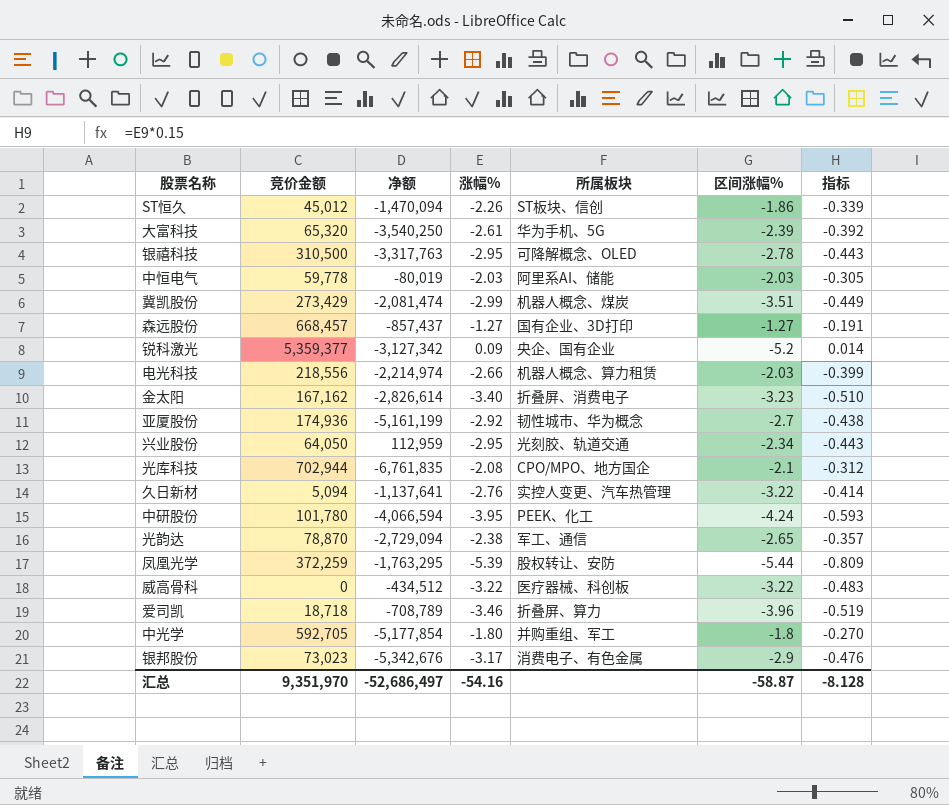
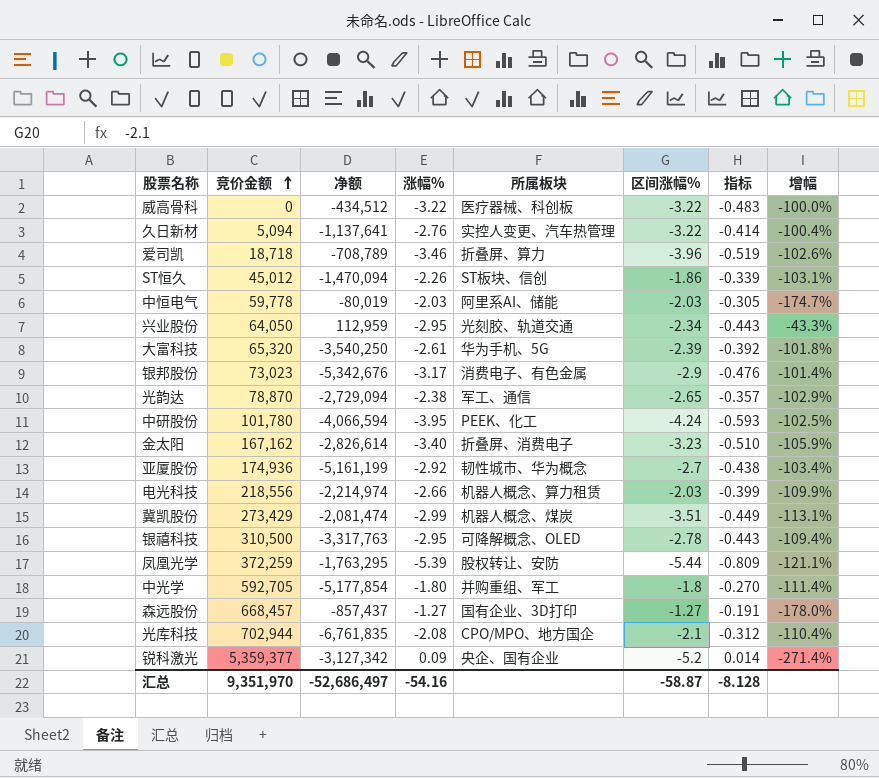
row order: none -> 竞价金额 ascending
column 增幅 | formula: none -> ([竞价金额] - [净额]) / [净额]

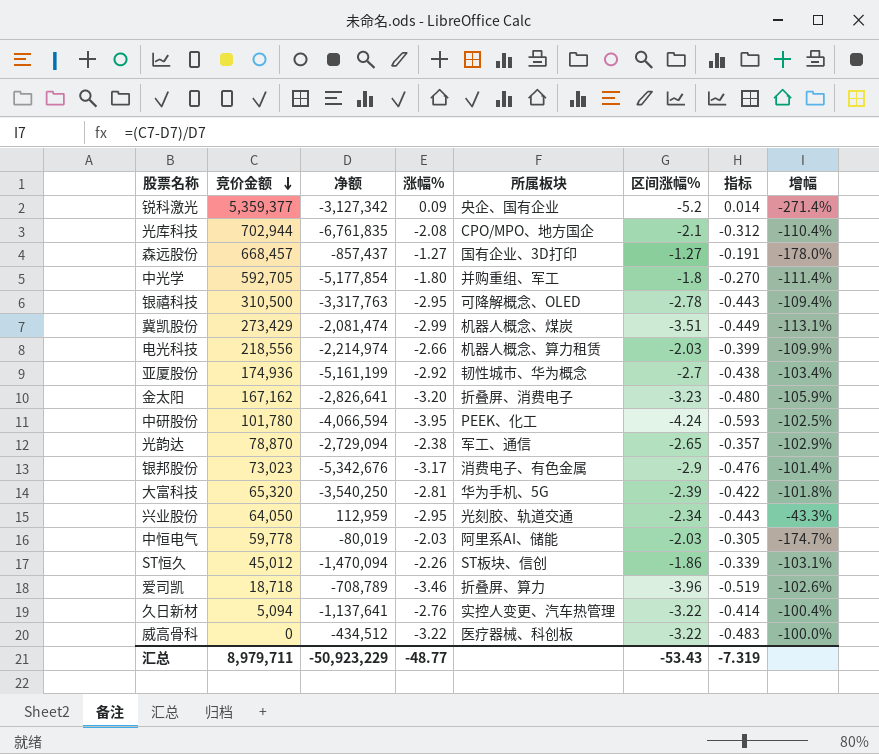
row order: 竞价金额 ascending -> 竞价金额 descending
row 凤凰光学: 372,259 | -1,763,295 | -5.39 | 股权转让、安防 | -5.44 | -0.809 | -121.1% -> none
金太阳 | 净额: -2,826,614 -> -2,826,641
金太阳 | 涨幅%: -3.40 -> -3.20
金太阳 | 指标: -0.510 -> -0.480
大富科技 | 涨幅%: -2.61 -> -2.81
大富科技 | 指标: -0.392 -> -0.422
汇总 | 竞价金额: 9,351,970 -> 8,979,711
汇总 | 净额: -52,686,497 -> -50,923,229
汇总 | 涨幅%: -54.16 -> -48.77
汇总 | 区间涨幅%: -58.87 -> -53.43
汇总 | 指标: -8.128 -> -7.319

